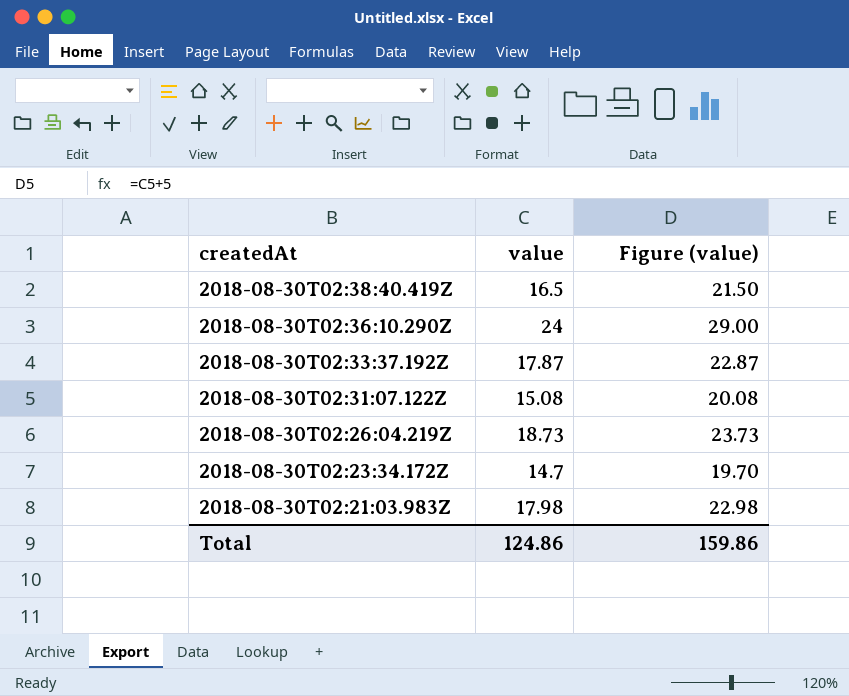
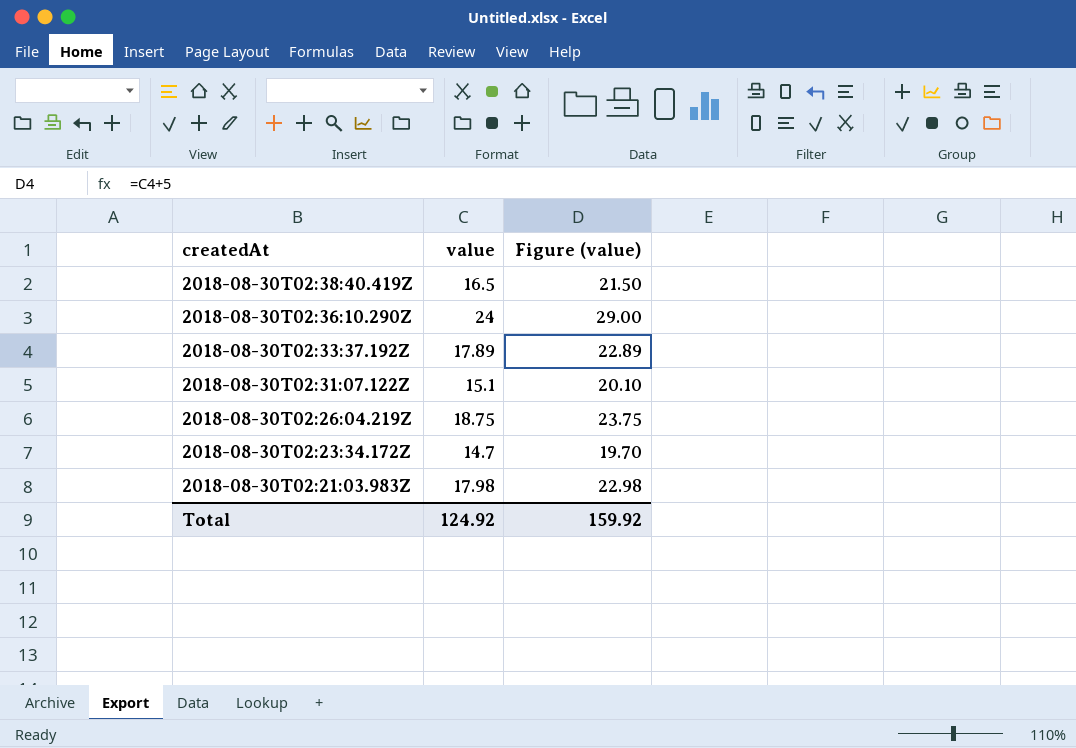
2018-08-30T02:33:37.192Z | value: 17.87 -> 17.89
2018-08-30T02:33:37.192Z | Figure (value): 22.87 -> 22.89
2018-08-30T02:31:07.122Z | value: 15.08 -> 15.1
2018-08-30T02:31:07.122Z | Figure (value): 20.08 -> 20.10
2018-08-30T02:26:04.219Z | value: 18.73 -> 18.75
2018-08-30T02:26:04.219Z | Figure (value): 23.73 -> 23.75
Total | value: 124.86 -> 124.92
Total | Figure (value): 159.86 -> 159.92

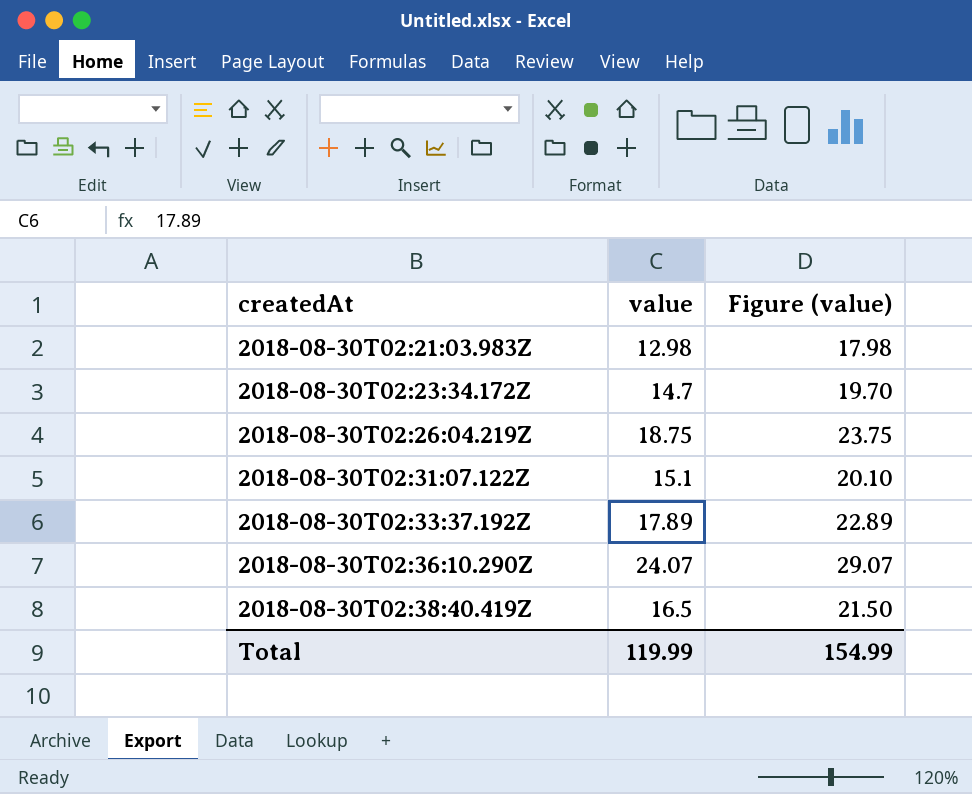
row order: createdAt descending -> createdAt ascending
2018-08-30T02:21:03.983Z | value: 17.98 -> 12.98
2018-08-30T02:21:03.983Z | Figure (value): 22.98 -> 17.98
2018-08-30T02:36:10.290Z | value: 24 -> 24.07
2018-08-30T02:36:10.290Z | Figure (value): 29.00 -> 29.07
Total | value: 124.92 -> 119.99
Total | Figure (value): 159.92 -> 154.99

